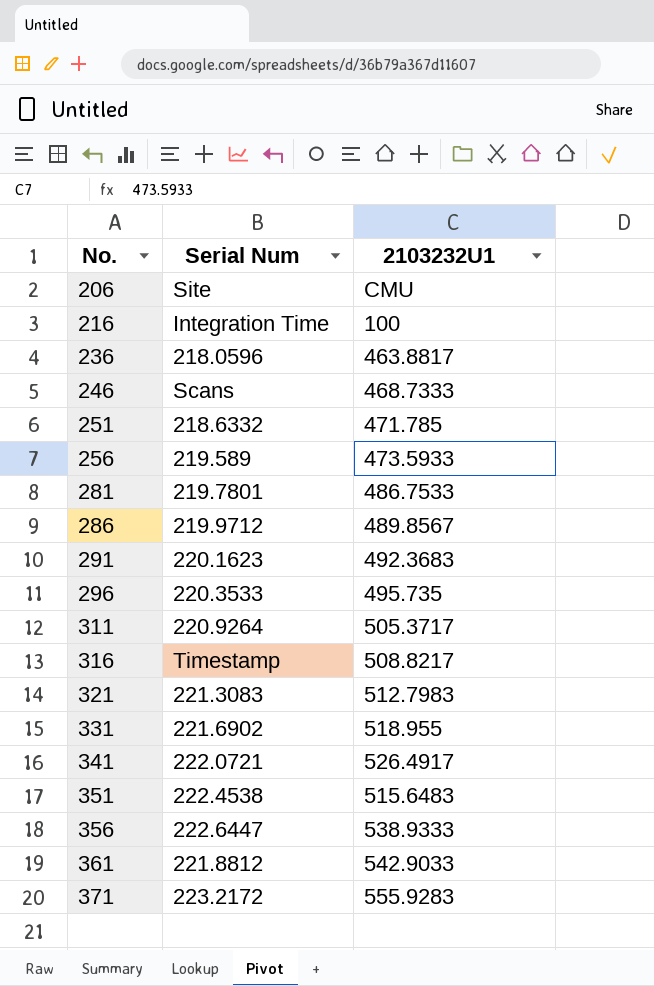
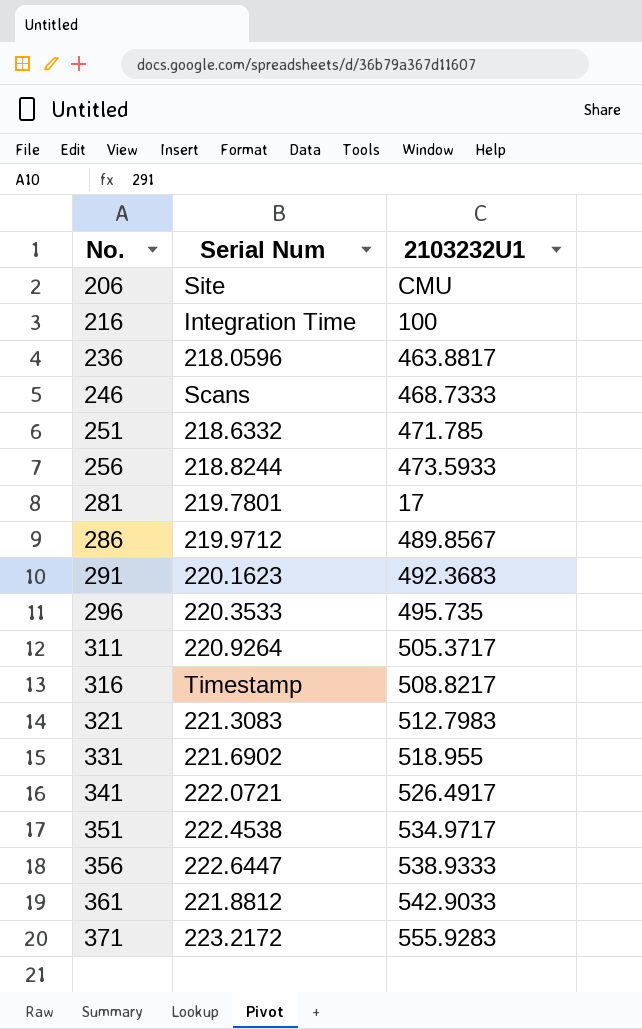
256 | Serial Num: 219.589 -> 218.8244
281 | 2103232U1: 486.7533 -> 17
351 | 2103232U1: 515.6483 -> 534.9717

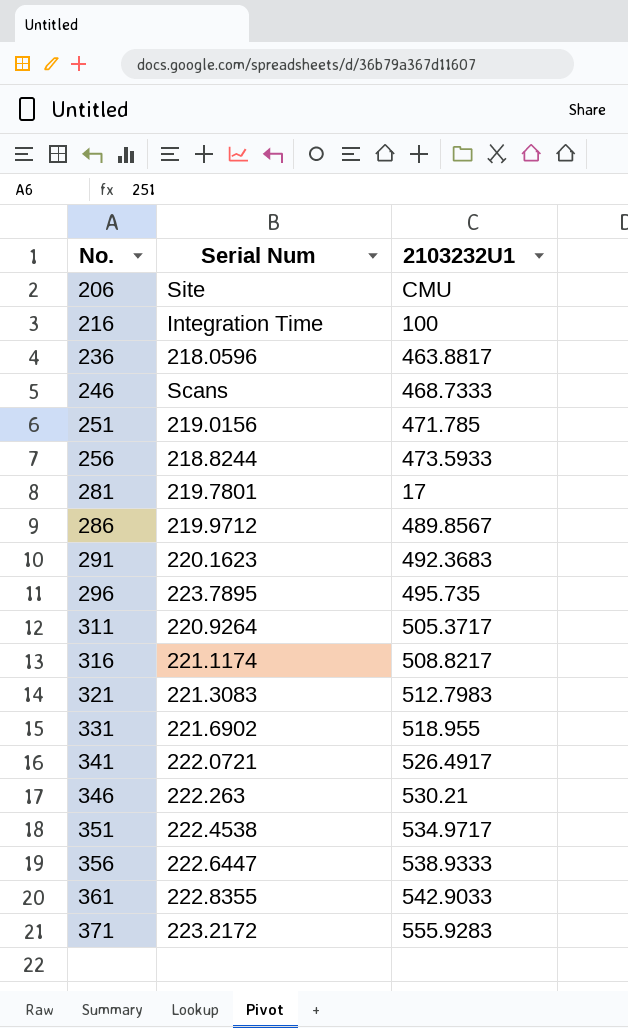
251 | Serial Num: 218.6332 -> 219.0156
296 | Serial Num: 220.3533 -> 223.7895
316 | Serial Num: Timestamp -> 221.1174
row 346: none -> 222.263 | 530.21
361 | Serial Num: 221.8812 -> 222.8355

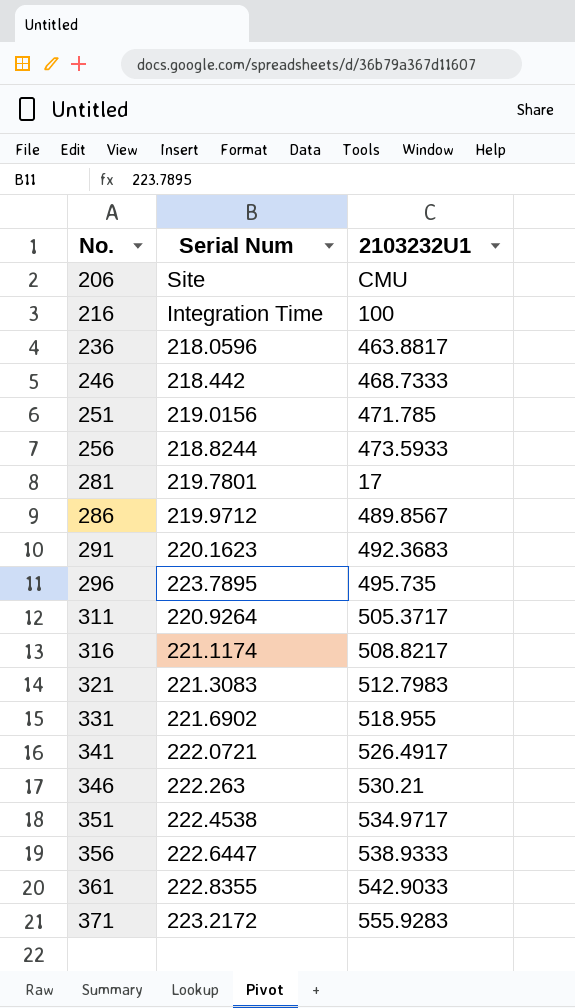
246 | Serial Num: Scans -> 218.442

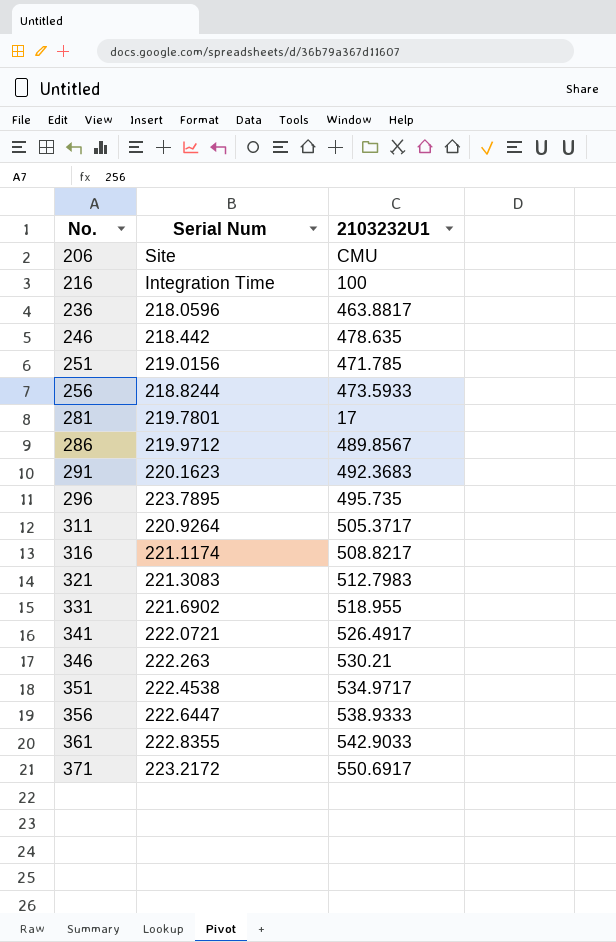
246 | 2103232U1: 468.7333 -> 478.635
371 | 2103232U1: 555.9283 -> 550.6917

